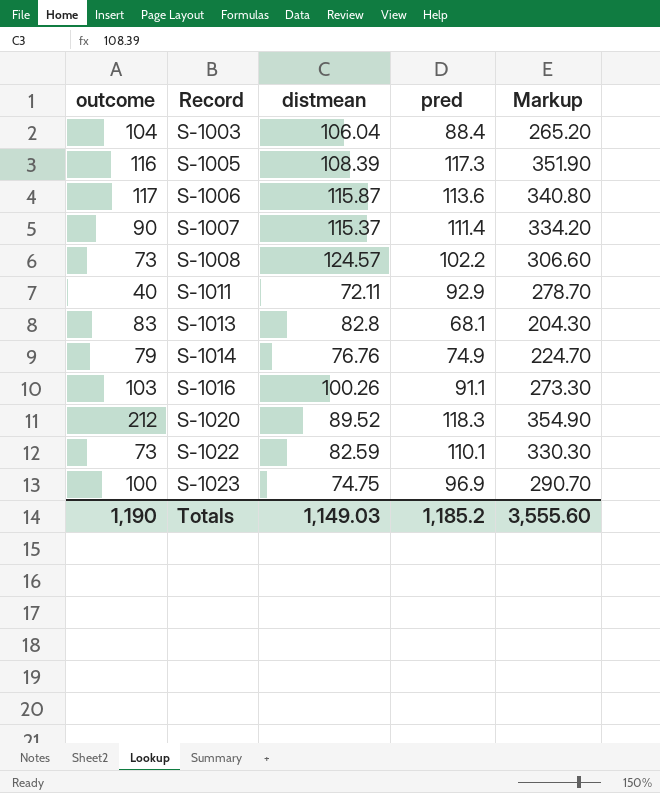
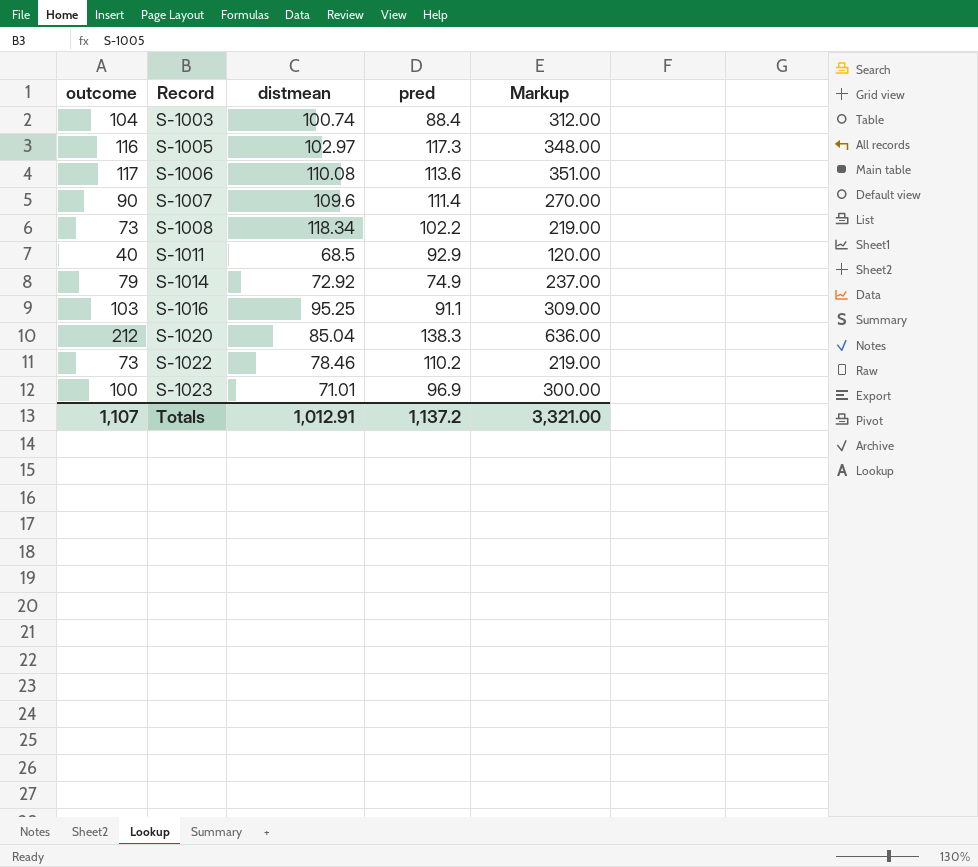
column Markup | formula: [pred] * 3 -> [outcome] * 3
row S-1013: 83 | 82.8 | 68.1 | 204.30 -> none
S-1003 | distmean: 106.04 -> 100.74
S-1005 | distmean: 108.39 -> 102.97
S-1006 | distmean: 115.87 -> 110.08
S-1007 | distmean: 115.37 -> 109.6
S-1008 | distmean: 124.57 -> 118.34
S-1011 | distmean: 72.11 -> 68.5
S-1014 | distmean: 76.76 -> 72.92
S-1016 | distmean: 100.26 -> 95.25
S-1020 | distmean: 89.52 -> 85.04
S-1020 | pred: 118.3 -> 138.3
S-1022 | distmean: 82.59 -> 78.46
S-1022 | pred: 110.1 -> 110.2
S-1023 | distmean: 74.75 -> 71.01
Totals | outcome: 1,190 -> 1,107
Totals | distmean: 1,149.03 -> 1,012.91
Totals | pred: 1,185.2 -> 1,137.2
Totals | Markup: 3,555.60 -> 3,321.00

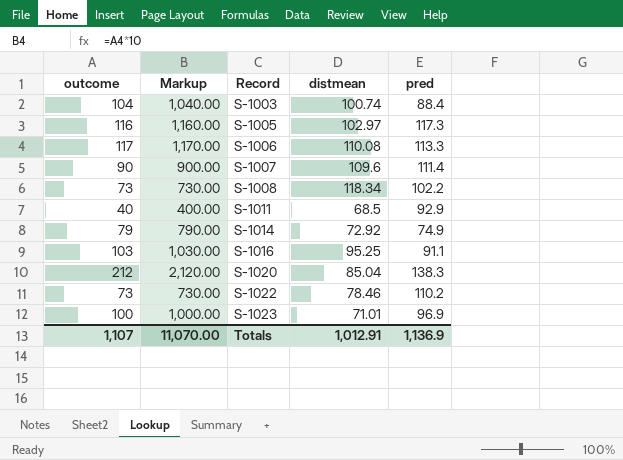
column Markup | formula: [outcome] * 3 -> [outcome] * 10
column Markup | position: 5 -> 2
S-1006 | pred: 113.6 -> 113.3
Totals | Markup: 3,321.00 -> 11,070.00
Totals | pred: 1,137.2 -> 1,136.9

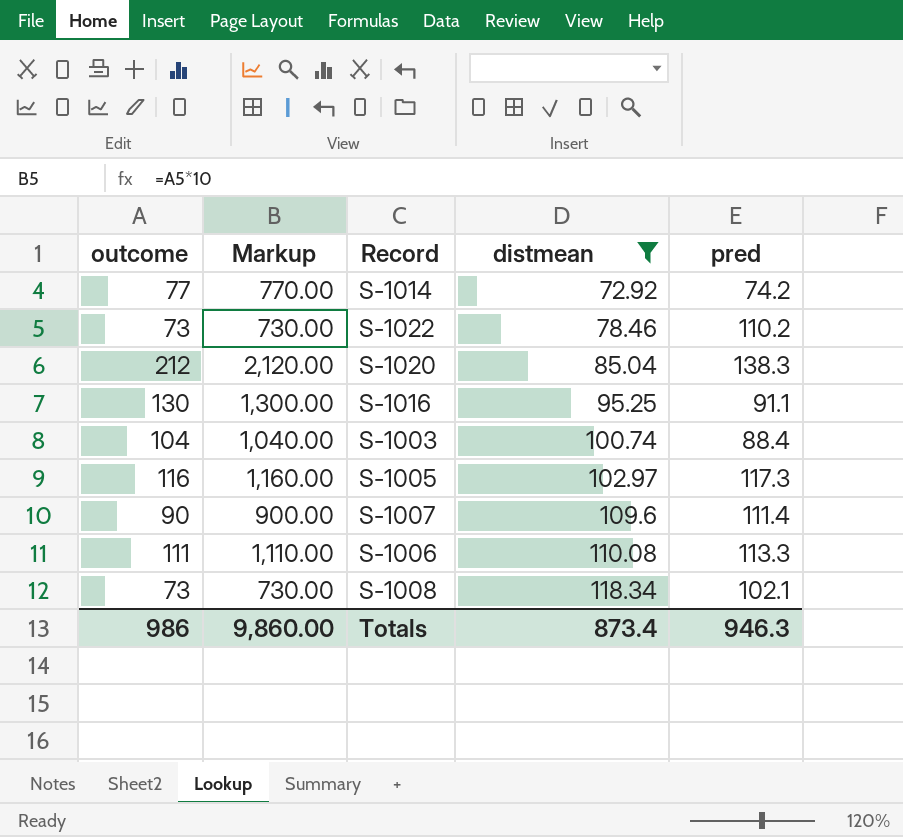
filter: none -> distmean >= 72.92
row order: Record ascending -> distmean ascending
S-1014 | outcome: 79 -> 77
S-1014 | Markup: 790.00 -> 770.00
S-1014 | pred: 74.9 -> 74.2
S-1016 | outcome: 103 -> 130
S-1016 | Markup: 1,030.00 -> 1,300.00
S-1006 | outcome: 117 -> 111
S-1006 | Markup: 1,170.00 -> 1,110.00
S-1008 | pred: 102.2 -> 102.1
Totals | outcome: 1,107 -> 986
Totals | Markup: 11,070.00 -> 9,860.00
Totals | distmean: 1,012.91 -> 873.4
Totals | pred: 1,136.9 -> 946.3

